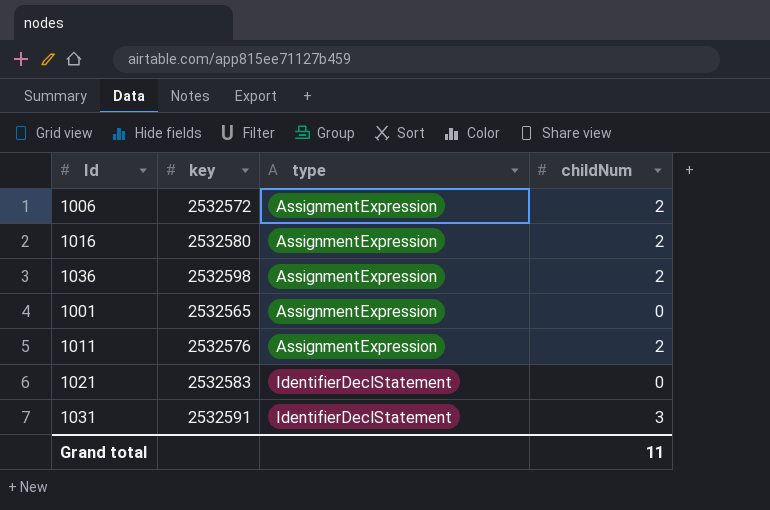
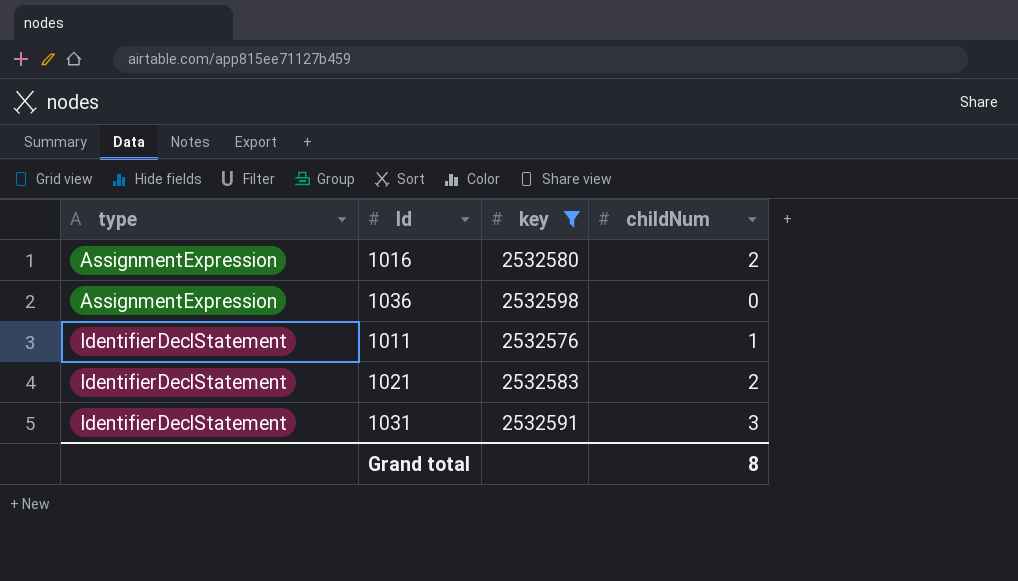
filter: none -> key >= 2532576
column type | position: 3 -> 1
1036 | childNum: 2 -> 0
1011 | type: AssignmentExpression -> IdentifierDeclStatement
1011 | childNum: 2 -> 1
1021 | childNum: 0 -> 2
Grand total | childNum: 11 -> 8

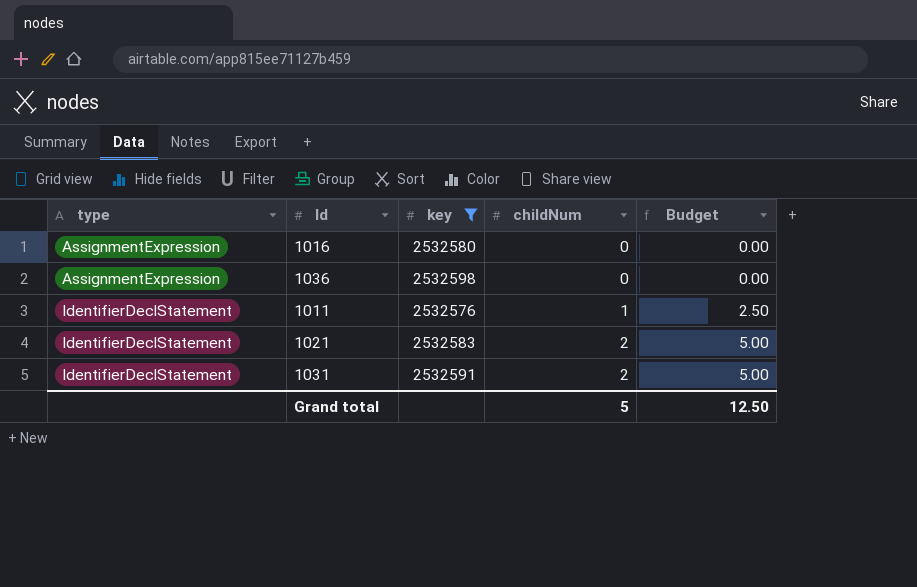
column Budget | formula: none -> [childNum] * 2.5
1016 | childNum: 2 -> 0
1031 | childNum: 3 -> 2
Grand total | childNum: 8 -> 5

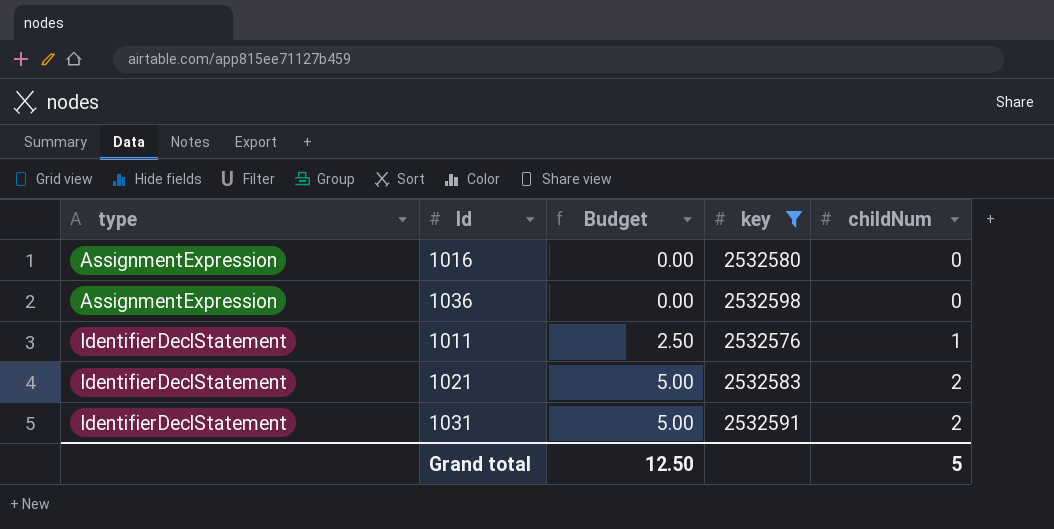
column Budget | position: 5 -> 3

